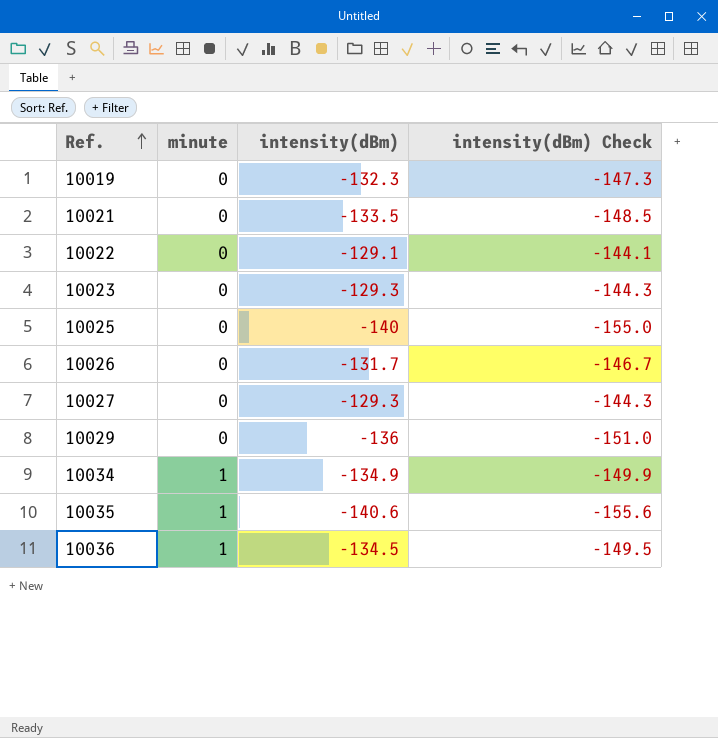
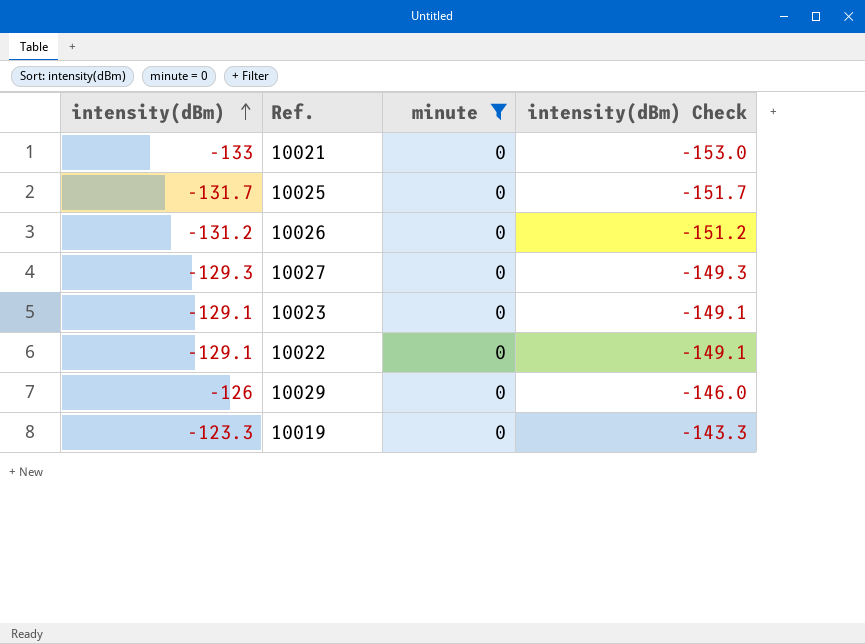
filter: none -> minute = 0
row order: Ref. ascending -> intensity(dBm) ascending
column intensity(dBm) | position: 3 -> 1
column intensity(dBm) Check | formula: [intensity(dBm)] - 15 -> [intensity(dBm)] - 20
10021 | intensity(dBm): -133.5 -> -133
10025 | intensity(dBm): -140 -> -131.7
10026 | intensity(dBm): -131.7 -> -131.2
10023 | intensity(dBm): -129.3 -> -129.1
10029 | intensity(dBm): -136 -> -126
10019 | intensity(dBm): -132.3 -> -123.3

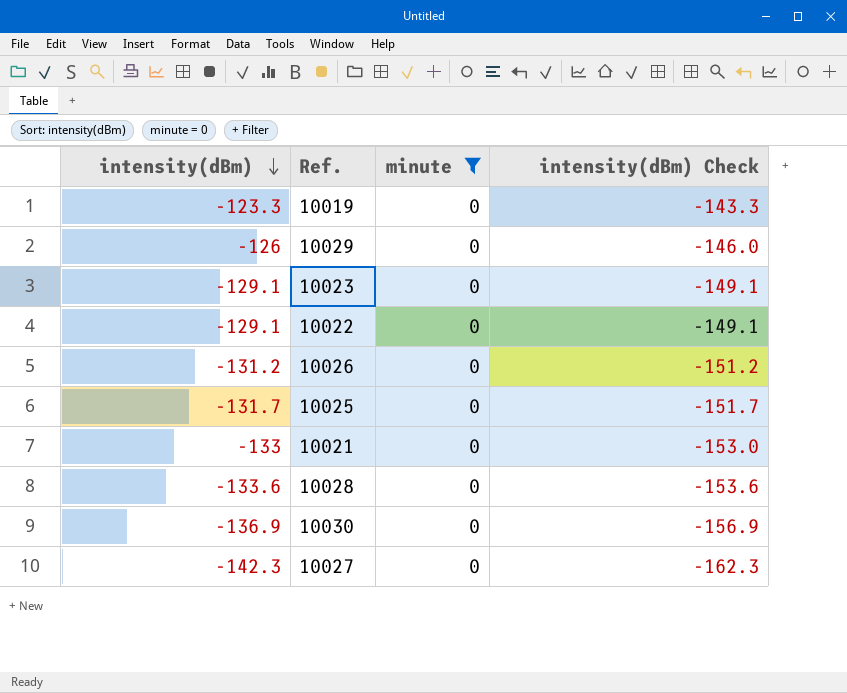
row order: intensity(dBm) ascending -> intensity(dBm) descending
row 10028: none -> -133.6 | 0 | -153.6
row 10030: none -> -136.9 | 0 | -156.9
10027 | intensity(dBm): -129.3 -> -142.3
10027 | intensity(dBm) Check: -149.3 -> -162.3

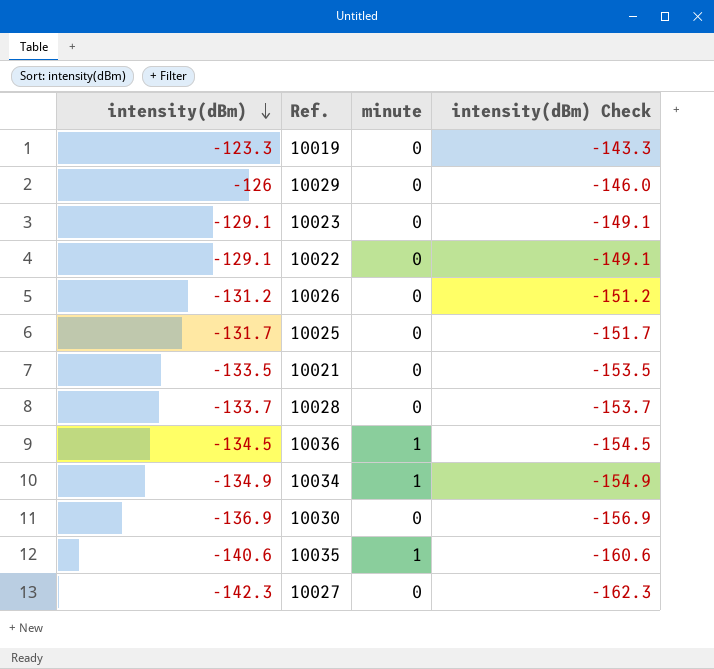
filter: minute = 0 -> none
10021 | intensity(dBm): -133 -> -133.5
10021 | intensity(dBm) Check: -153.0 -> -153.5
10028 | intensity(dBm): -133.6 -> -133.7
10028 | intensity(dBm) Check: -153.6 -> -153.7

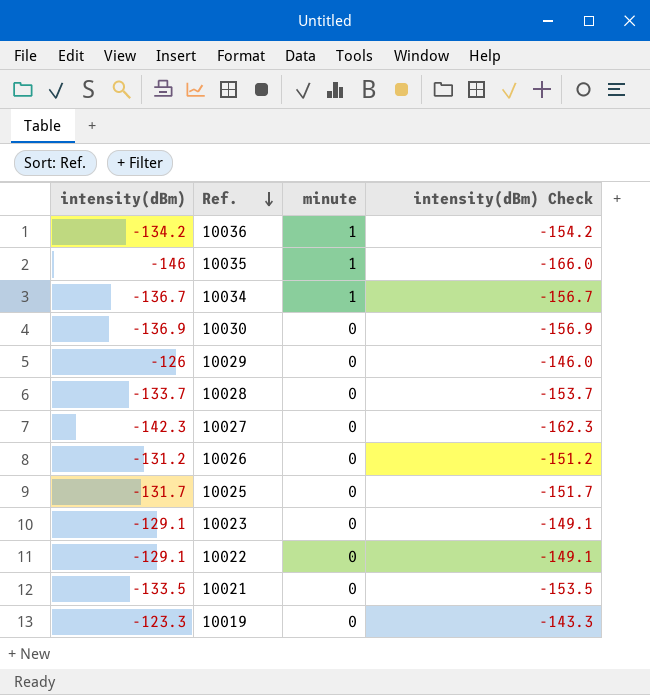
row order: intensity(dBm) descending -> Ref. descending
10036 | intensity(dBm): -134.5 -> -134.2
10036 | intensity(dBm) Check: -154.5 -> -154.2
10035 | intensity(dBm): -140.6 -> -146
10035 | intensity(dBm) Check: -160.6 -> -166.0
10034 | intensity(dBm): -134.9 -> -136.7
10034 | intensity(dBm) Check: -154.9 -> -156.7

